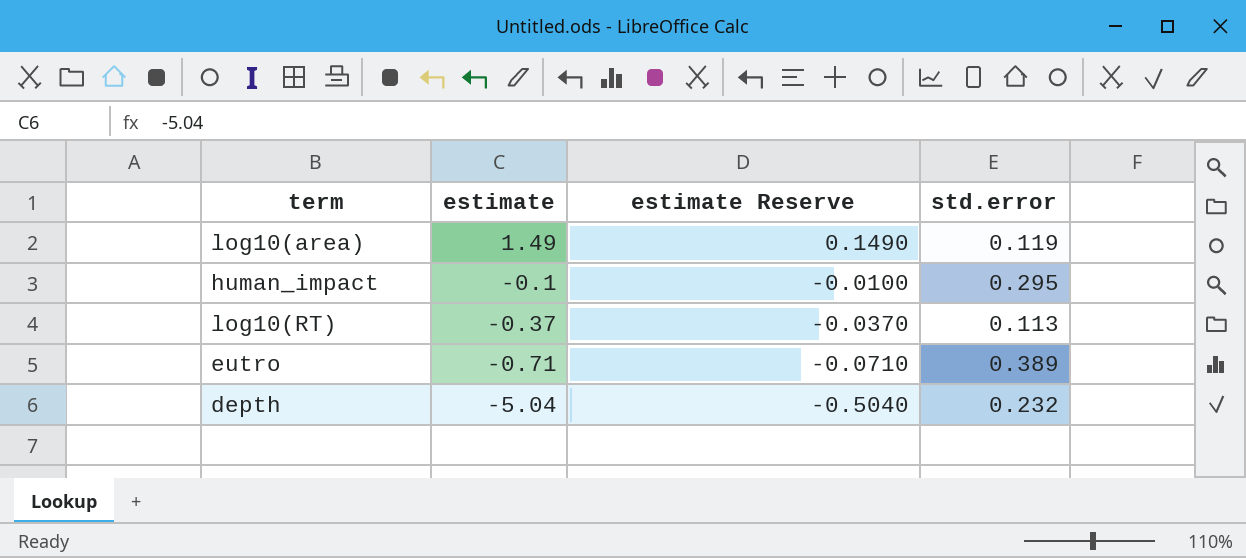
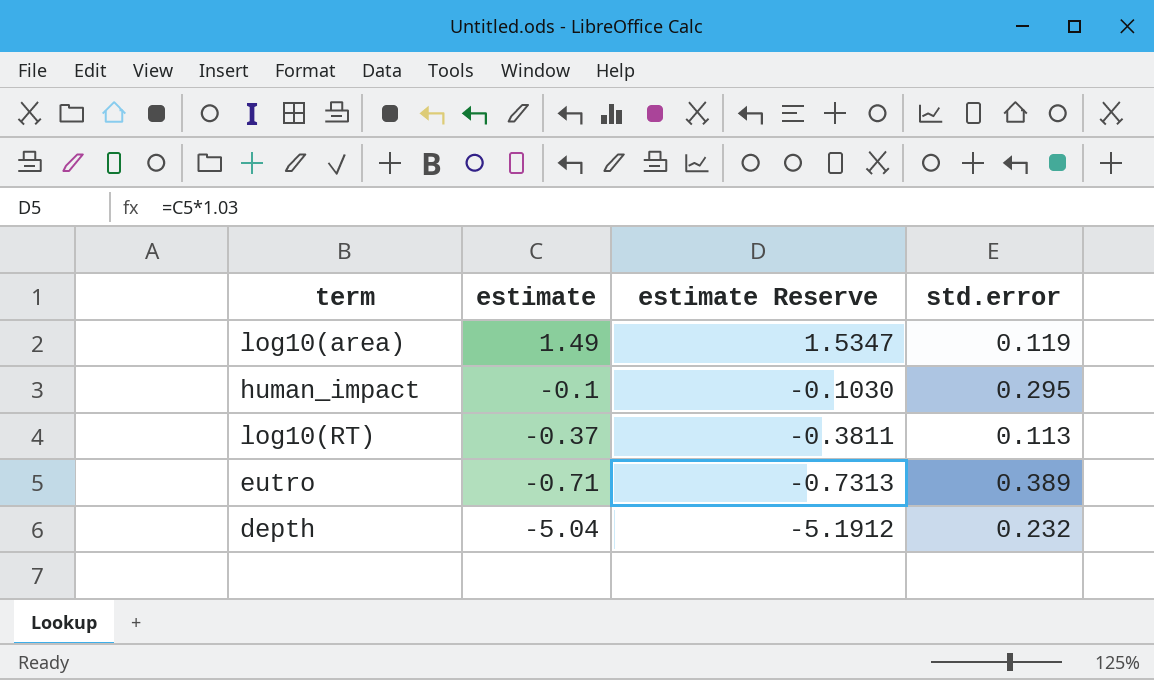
column estimate Reserve | formula: [estimate] * 0.1 -> [estimate] * 1.03

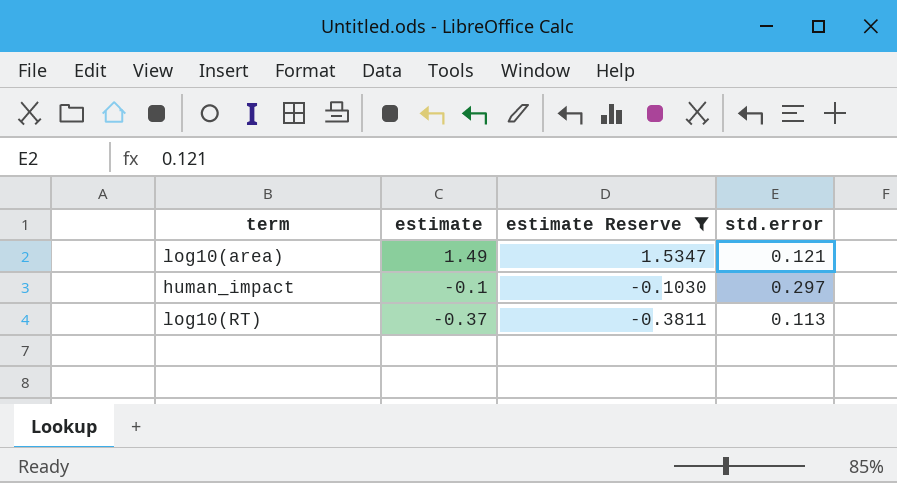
filter: none -> estimate Reserve >= -0.3811
log10(area) | std.error: 0.119 -> 0.121
human_impact | std.error: 0.295 -> 0.297

